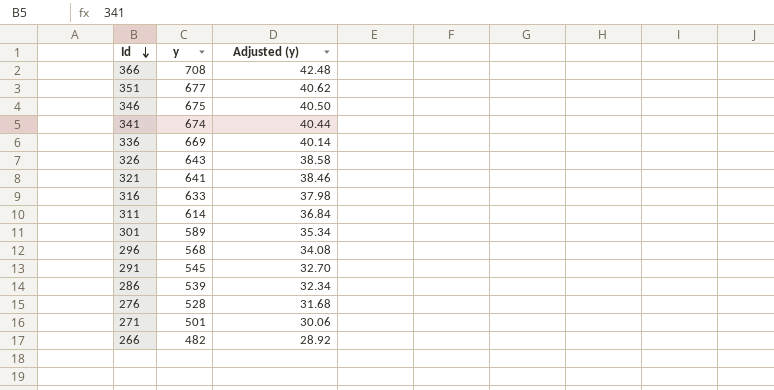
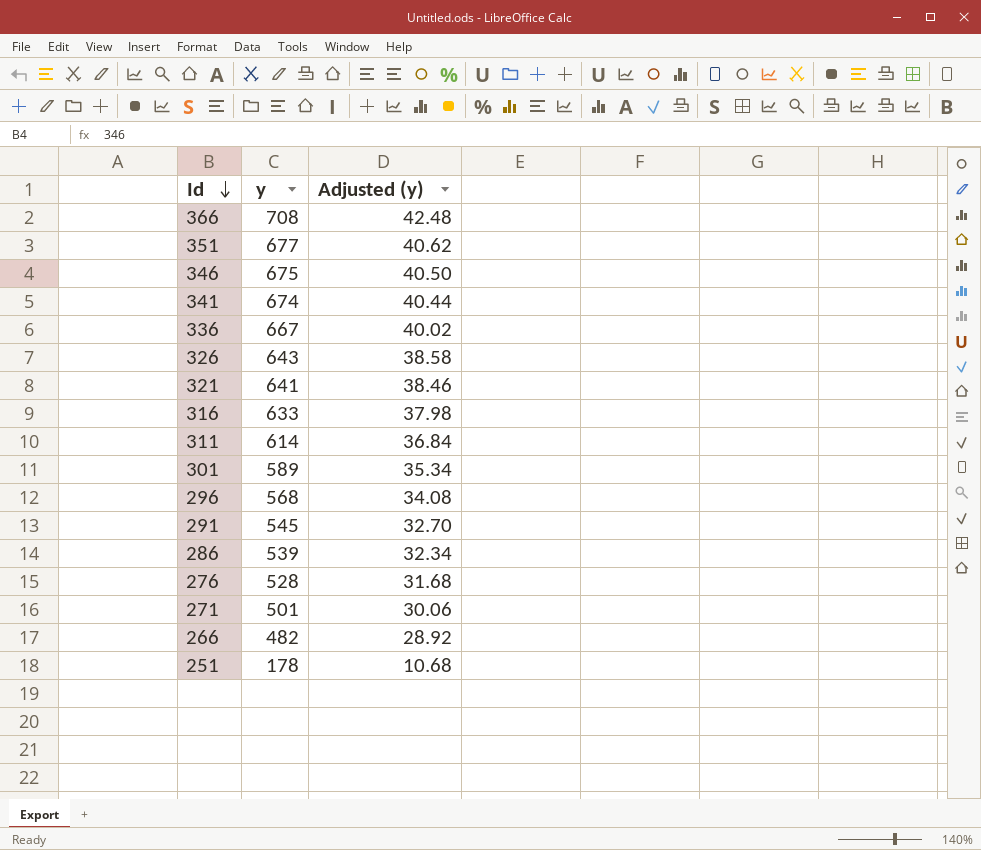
336 | y: 669 -> 667
336 | Adjusted (y): 40.14 -> 40.02
row 251: none -> 178 | 10.68

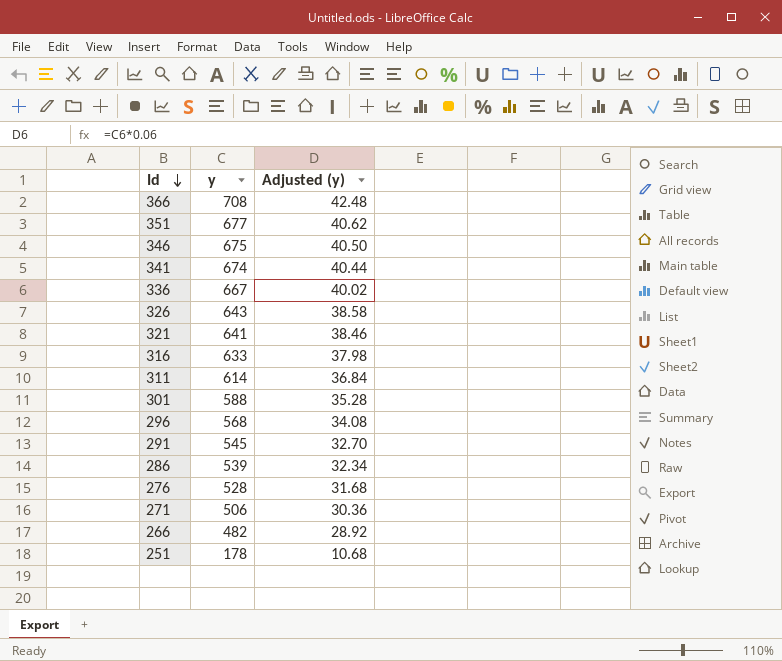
301 | y: 589 -> 588
301 | Adjusted (y): 35.34 -> 35.28
271 | y: 501 -> 506
271 | Adjusted (y): 30.06 -> 30.36

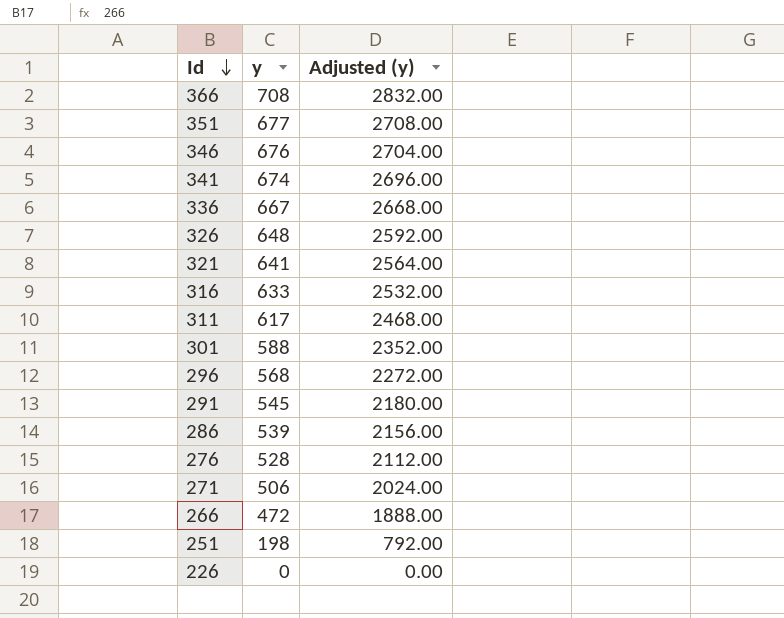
column Adjusted (y) | formula: [y] * 0.06 -> [y] * 4
346 | y: 675 -> 676
326 | y: 643 -> 648
311 | y: 614 -> 617
266 | y: 482 -> 472
251 | y: 178 -> 198
row 226: none -> 0 | 0.00

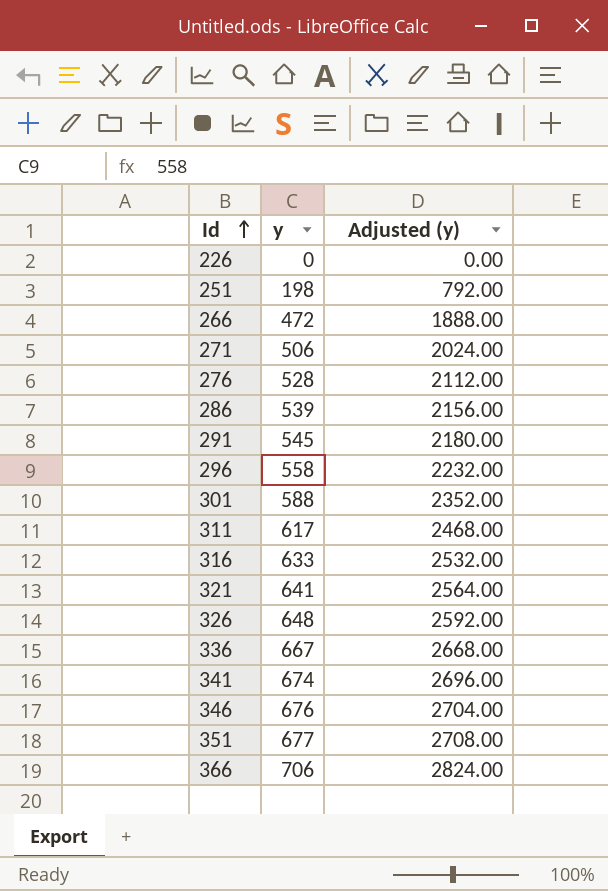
row order: Id descending -> Id ascending
296 | y: 568 -> 558
296 | Adjusted (y): 2272.00 -> 2232.00
366 | y: 708 -> 706
366 | Adjusted (y): 2832.00 -> 2824.00

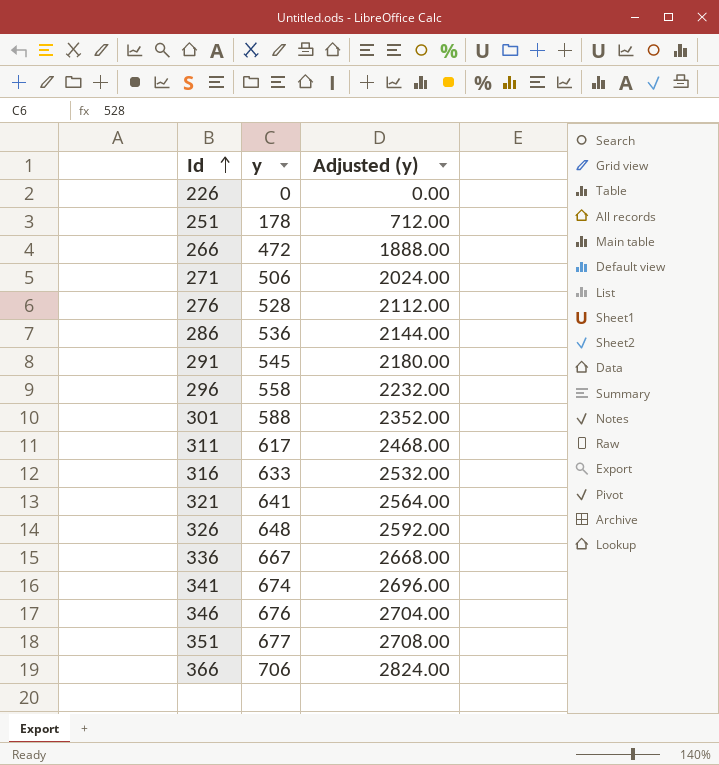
251 | y: 198 -> 178
251 | Adjusted (y): 792.00 -> 712.00
286 | y: 539 -> 536
286 | Adjusted (y): 2156.00 -> 2144.00

